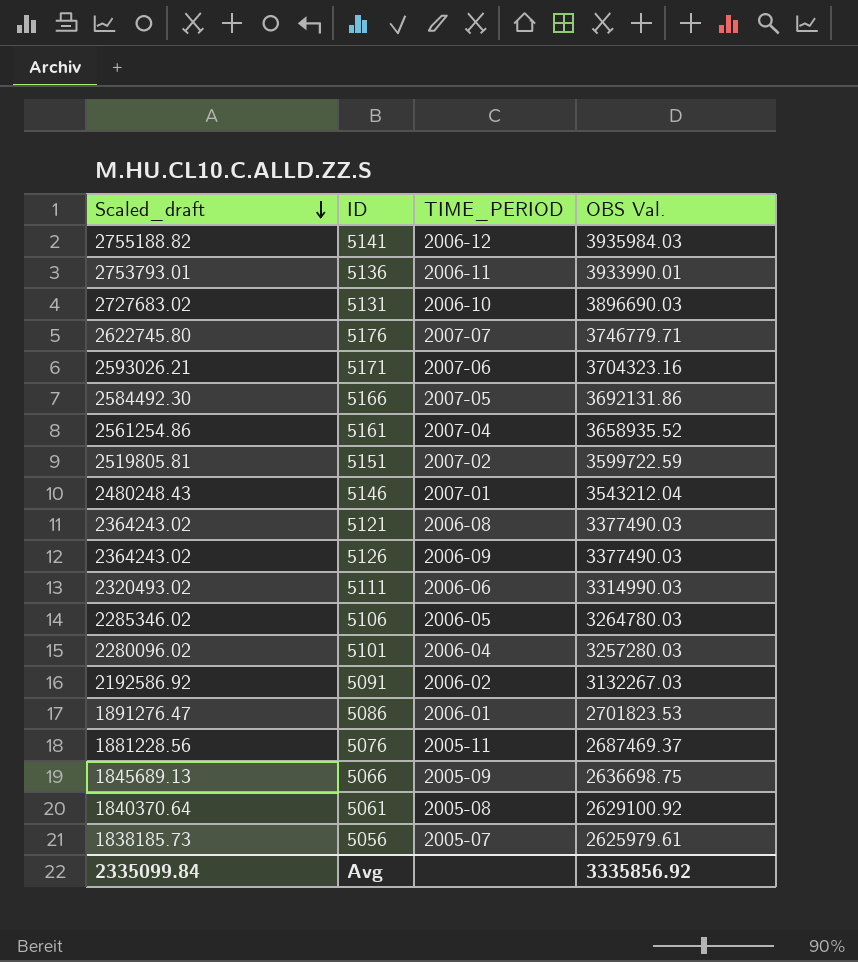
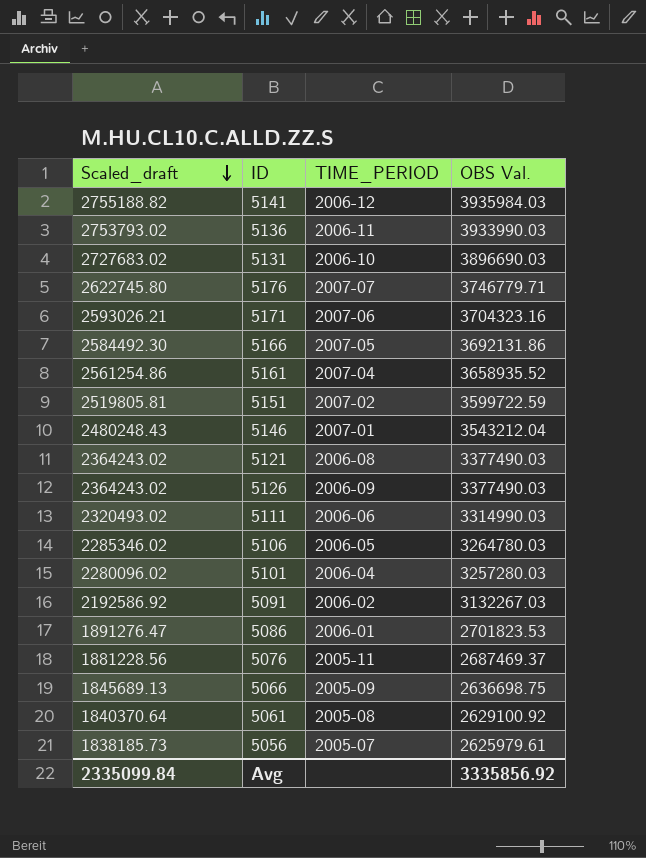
5136 | Scaled_draft: 2753793.01 -> 2753793.02
5136 | OBS Val.: 3933990.01 -> 3933990.03

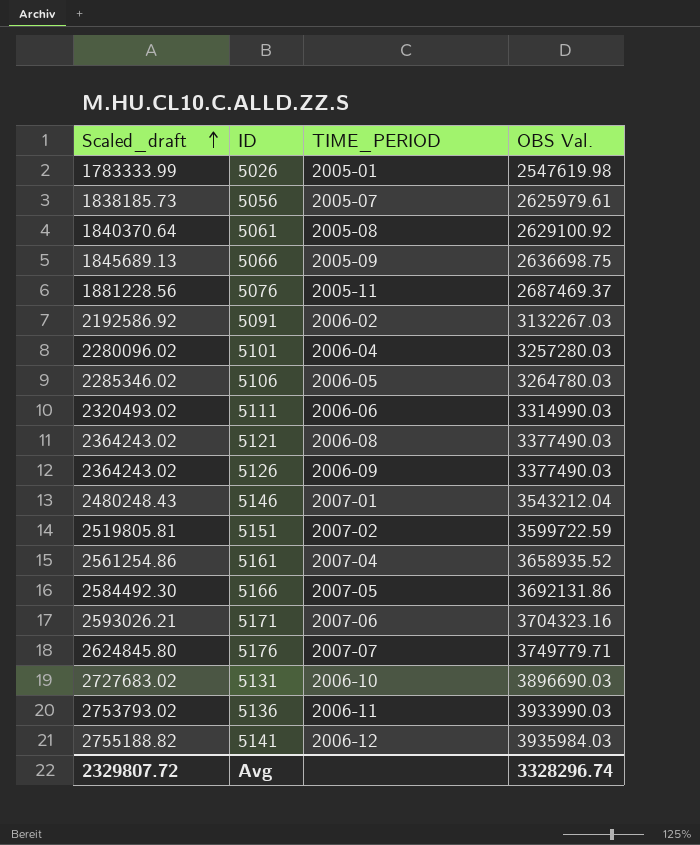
row order: Scaled_draft descending -> Scaled_draft ascending
row 5086: 1891276.47 | 2006-01 | 2701823.53 -> none
row 5026: none -> 1783333.99 | 2005-01 | 2547619.98
5176 | Scaled_draft: 2622745.80 -> 2624845.80
5176 | OBS Val.: 3746779.71 -> 3749779.71
Avg | Scaled_draft: 2335099.84 -> 2329807.72
Avg | OBS Val.: 3335856.92 -> 3328296.74

